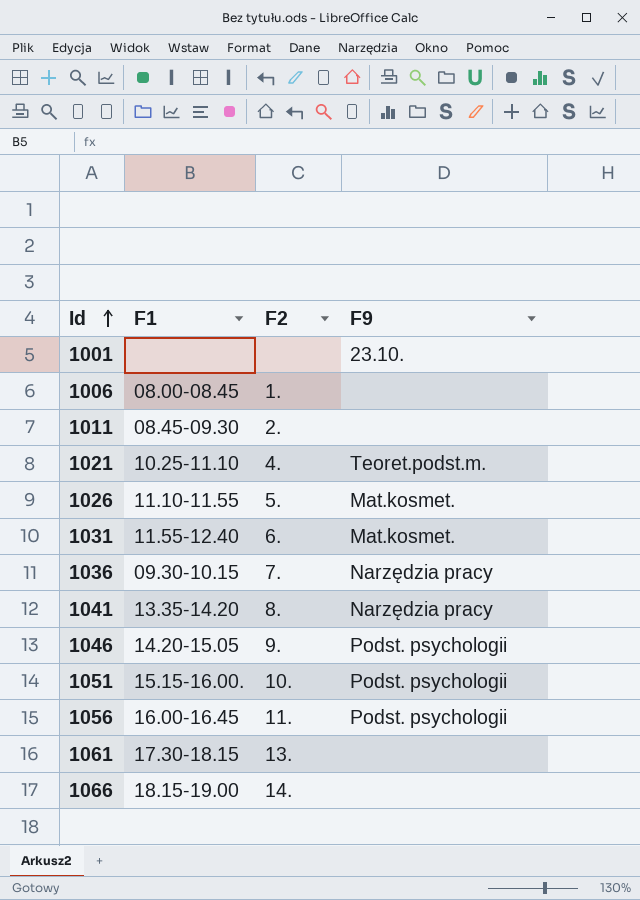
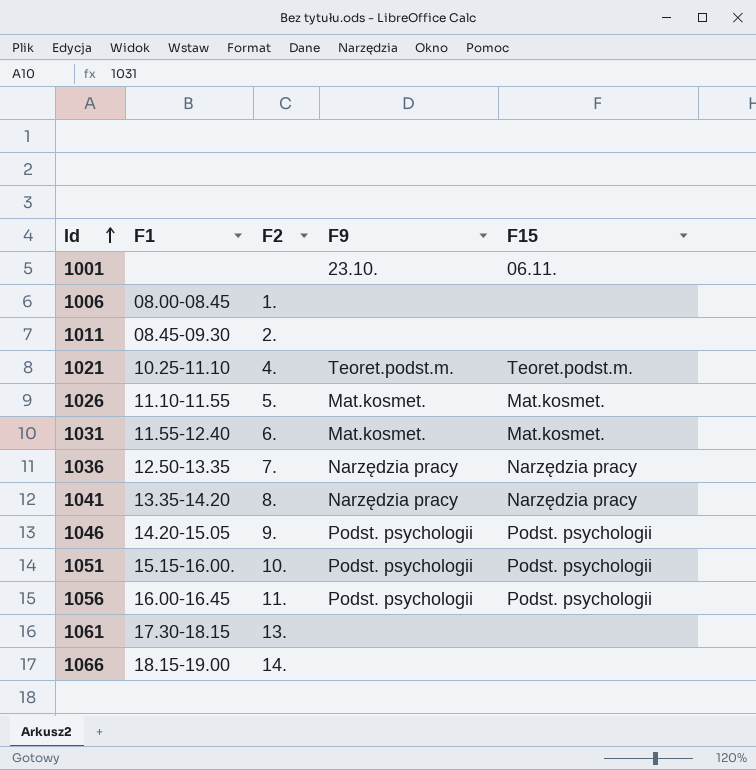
column F15 | position: none -> 5
1036 | F1: 09.30-10.15 -> 12.50-13.35

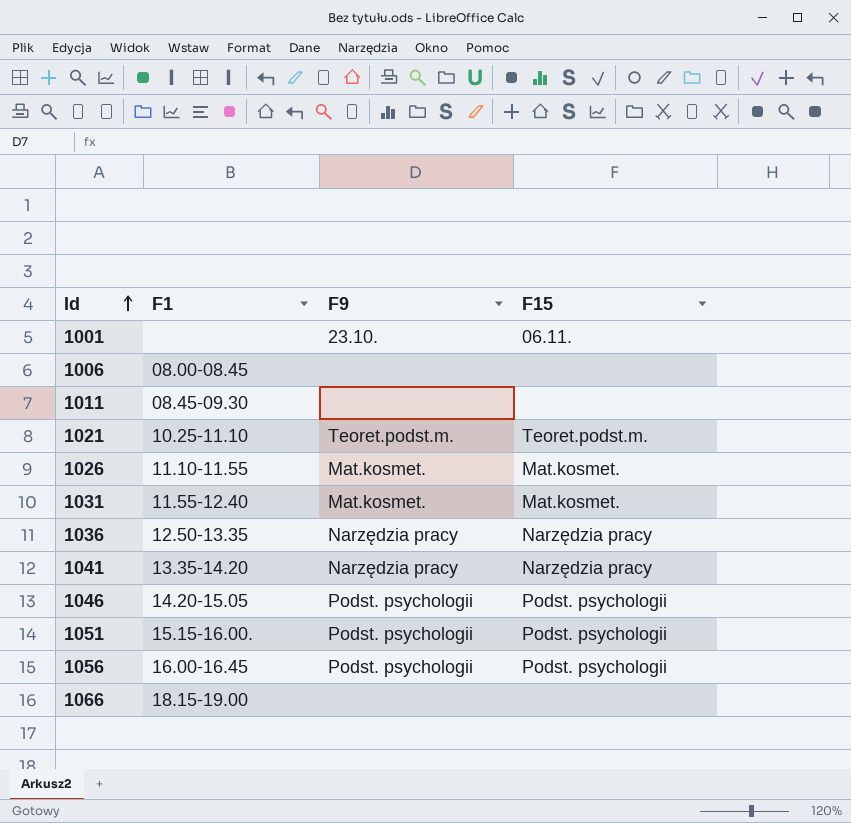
column F2 | position: 3 -> none
row 1061: 17.30-18.15 | 13. | none | none -> none

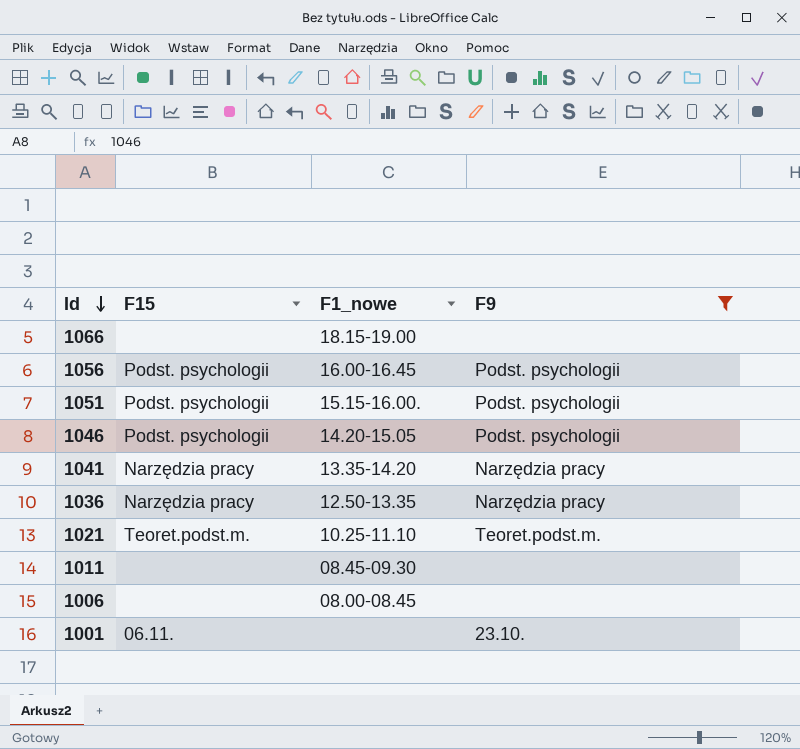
filter: none -> F9 != Mat.kosmet.
row order: Id ascending -> Id descending
column F15 | position: 4 -> 2
column name: F1 -> F1_nowe

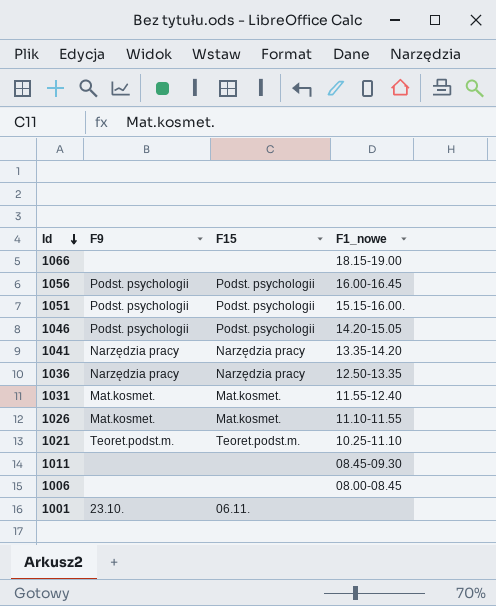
filter: F9 != Mat.kosmet. -> none
column F9 | position: 4 -> 2

